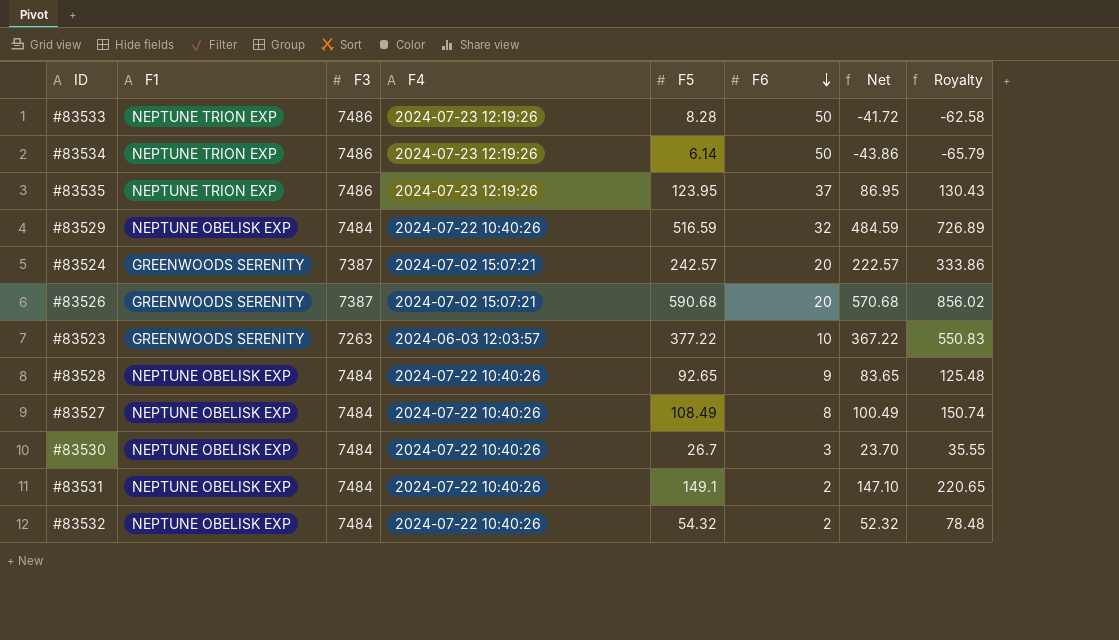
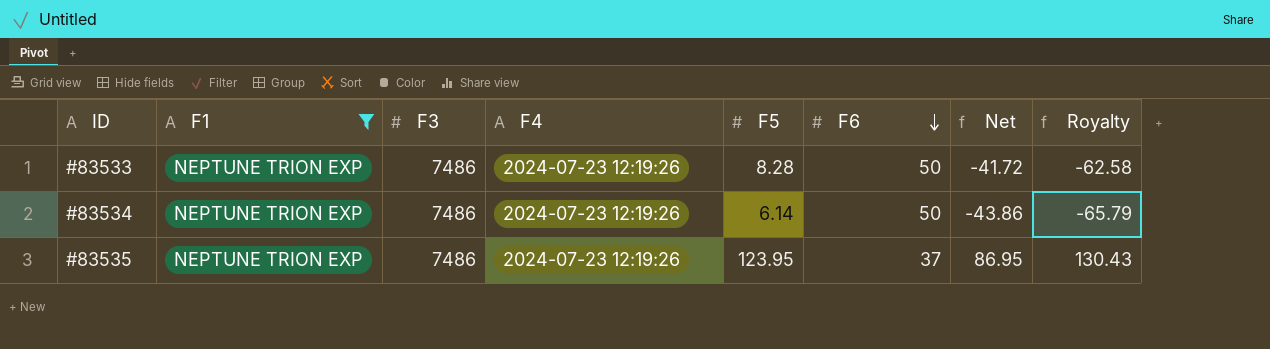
filter: none -> F1 = NEPTUNE TRION EXP

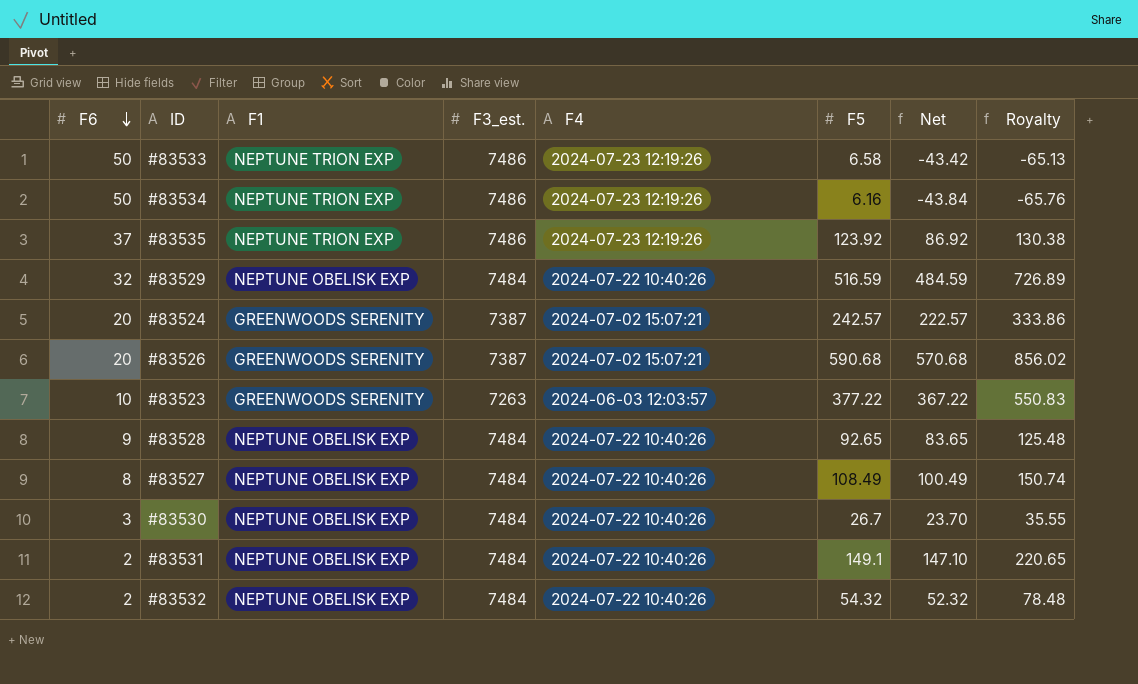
filter: F1 = NEPTUNE TRION EXP -> none
column F6 | position: 6 -> 1
column name: F3 -> F3_est.
#83533 | F5: 8.28 -> 6.58
#83533 | Net: -41.72 -> -43.42
#83533 | Royalty: -62.58 -> -65.13
#83534 | F5: 6.14 -> 6.16
#83534 | Net: -43.86 -> -43.84
#83534 | Royalty: -65.79 -> -65.76
#83535 | F5: 123.95 -> 123.92
#83535 | Net: 86.95 -> 86.92
#83535 | Royalty: 130.43 -> 130.38

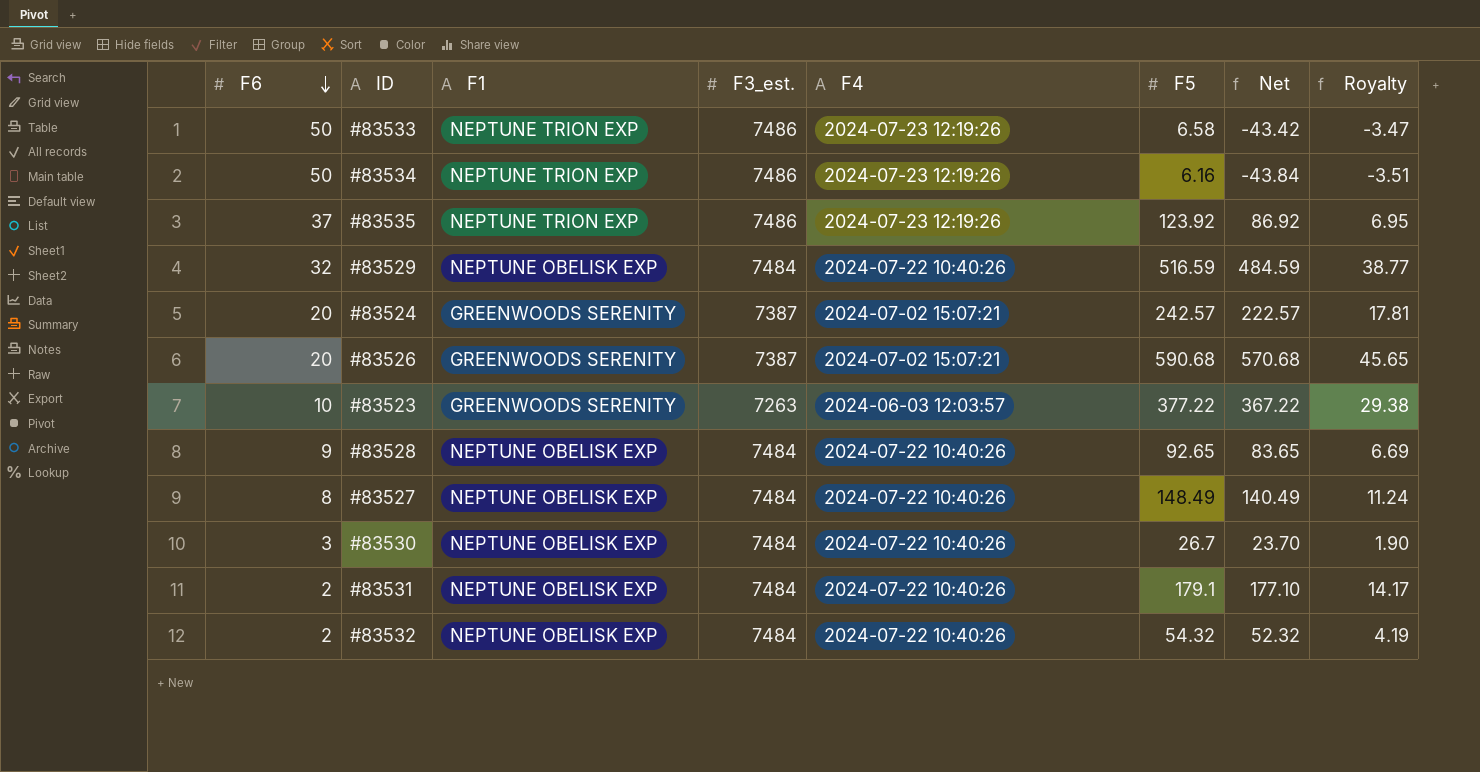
column Royalty | formula: [Net] * 1.5 -> [Net] * 0.08
#83527 | F5: 108.49 -> 148.49
#83527 | Net: 100.49 -> 140.49
#83531 | F5: 149.1 -> 179.1
#83531 | Net: 147.10 -> 177.10

